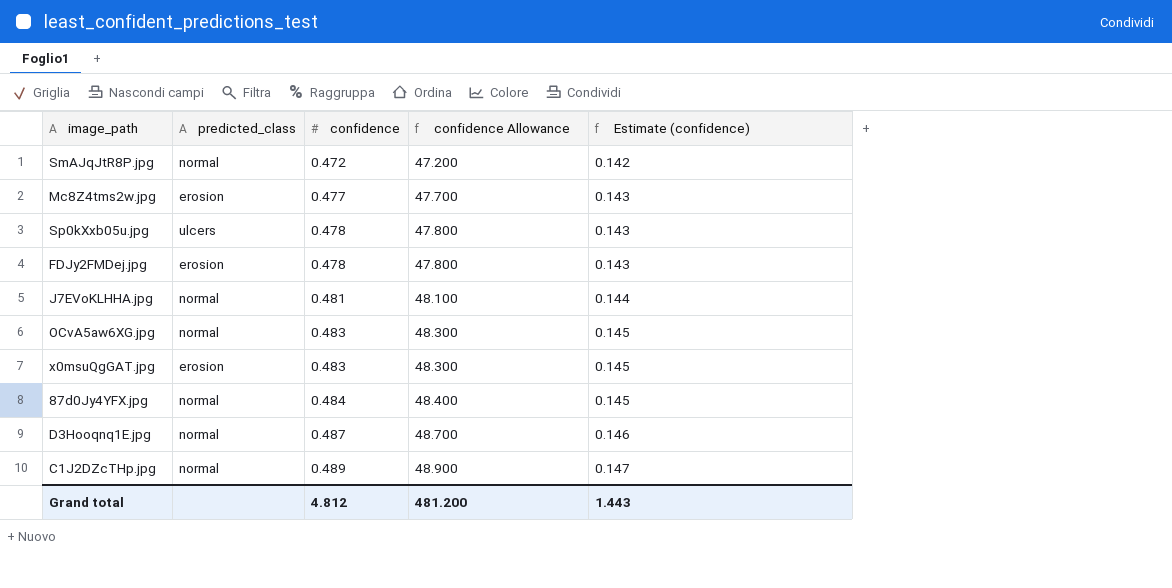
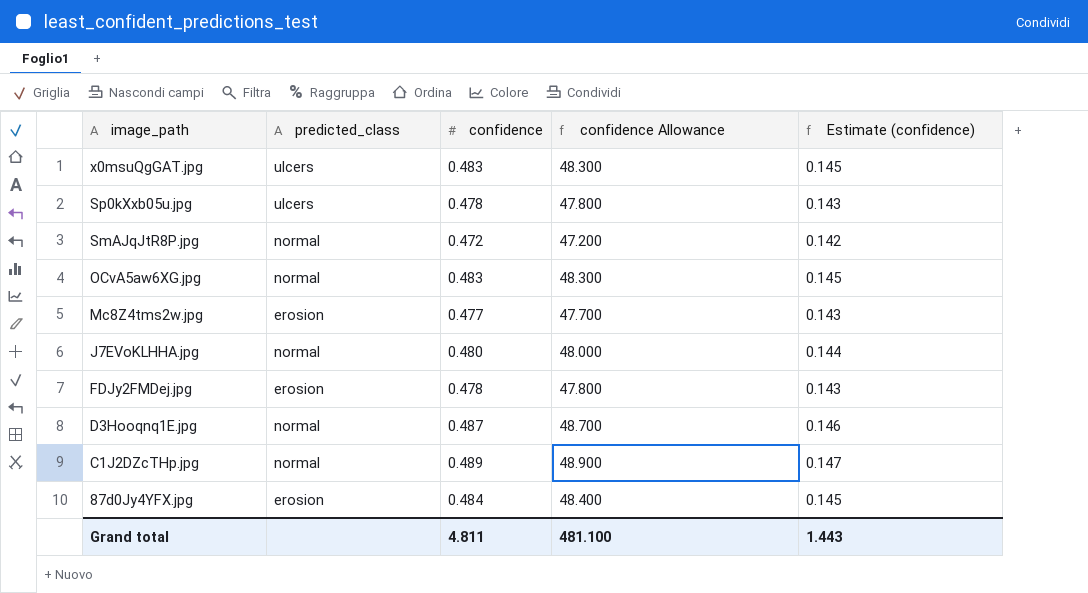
row order: confidence ascending -> image_path descending
x0msuQgGAT.jpg | predicted_class: erosion -> ulcers
J7EVoKLHHA.jpg | confidence: 0.481 -> 0.480
J7EVoKLHHA.jpg | confidence Allowance: 48.100 -> 48.000
87d0Jy4YFX.jpg | predicted_class: normal -> erosion
Grand total | confidence: 4.812 -> 4.811
Grand total | confidence Allowance: 481.200 -> 481.100

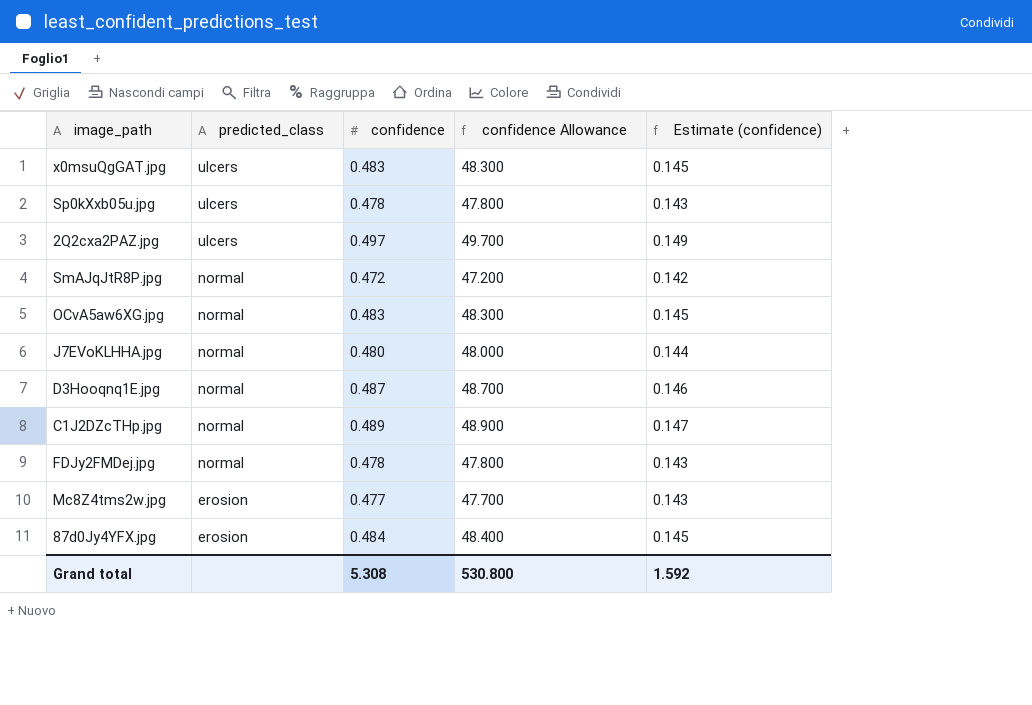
row order: image_path descending -> predicted_class descending
row 2Q2cxa2PAZ.jpg: none -> ulcers | 0.497 | 49.700 | 0.149
FDJy2FMDej.jpg | predicted_class: erosion -> normal
Grand total | confidence: 4.811 -> 5.308
Grand total | confidence Allowance: 481.100 -> 530.800
Grand total | Estimate (confidence): 1.443 -> 1.592

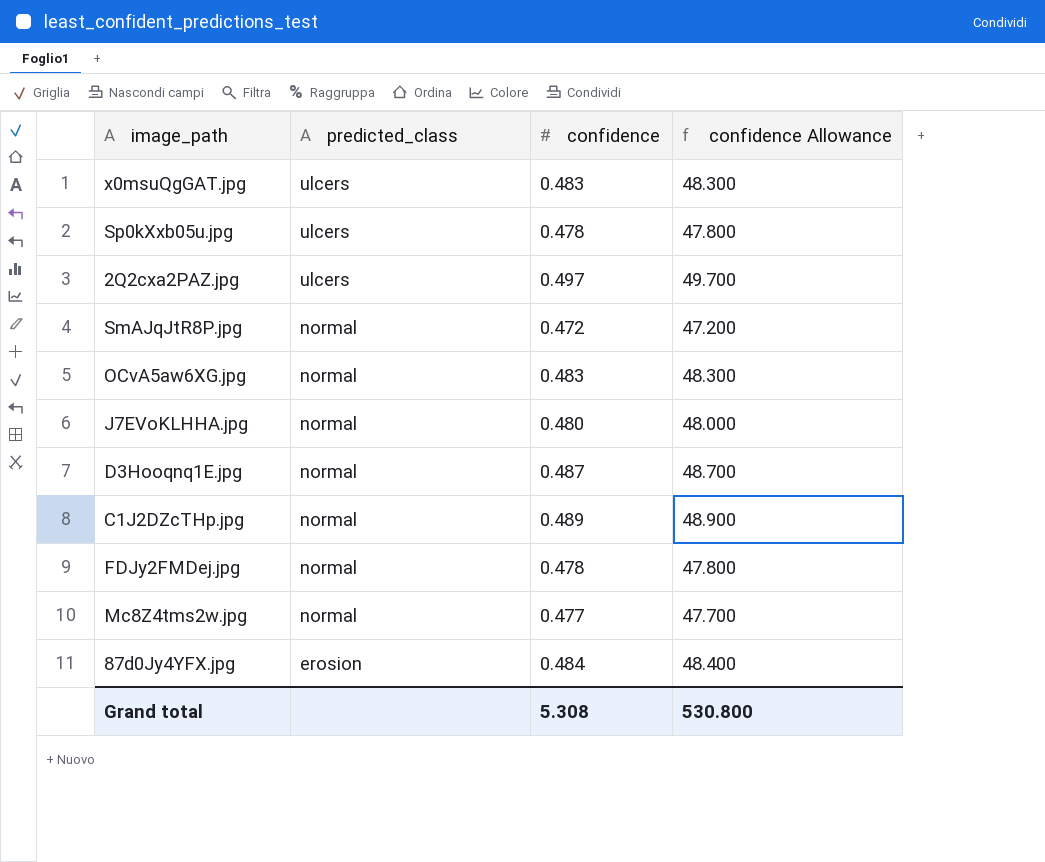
column Estimate (confidence) | formula: [confidence] * 0.3 -> none
Mc8Z4tms2w.jpg | predicted_class: erosion -> normal

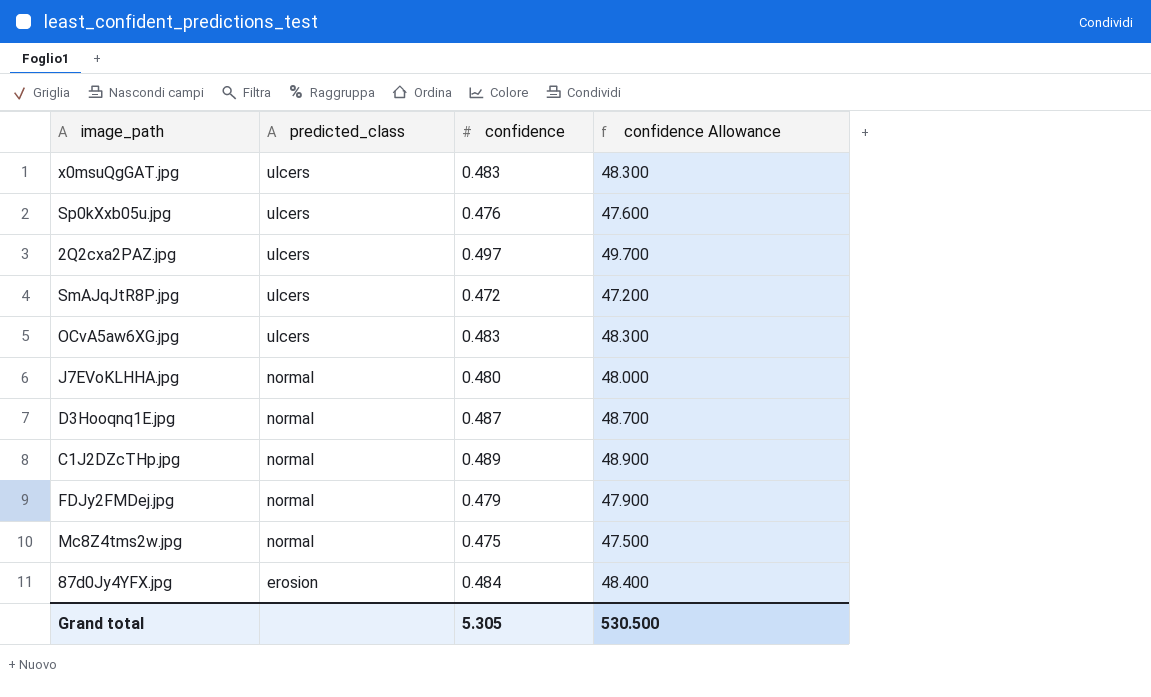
Sp0kXxb05u.jpg | confidence: 0.478 -> 0.476
Sp0kXxb05u.jpg | confidence Allowance: 47.800 -> 47.600
SmAJqJtR8P.jpg | predicted_class: normal -> ulcers
OCvA5aw6XG.jpg | predicted_class: normal -> ulcers
FDJy2FMDej.jpg | confidence: 0.478 -> 0.479
FDJy2FMDej.jpg | confidence Allowance: 47.800 -> 47.900
Mc8Z4tms2w.jpg | confidence: 0.477 -> 0.475
Mc8Z4tms2w.jpg | confidence Allowance: 47.700 -> 47.500
Grand total | confidence: 5.308 -> 5.305
Grand total | confidence Allowance: 530.800 -> 530.500

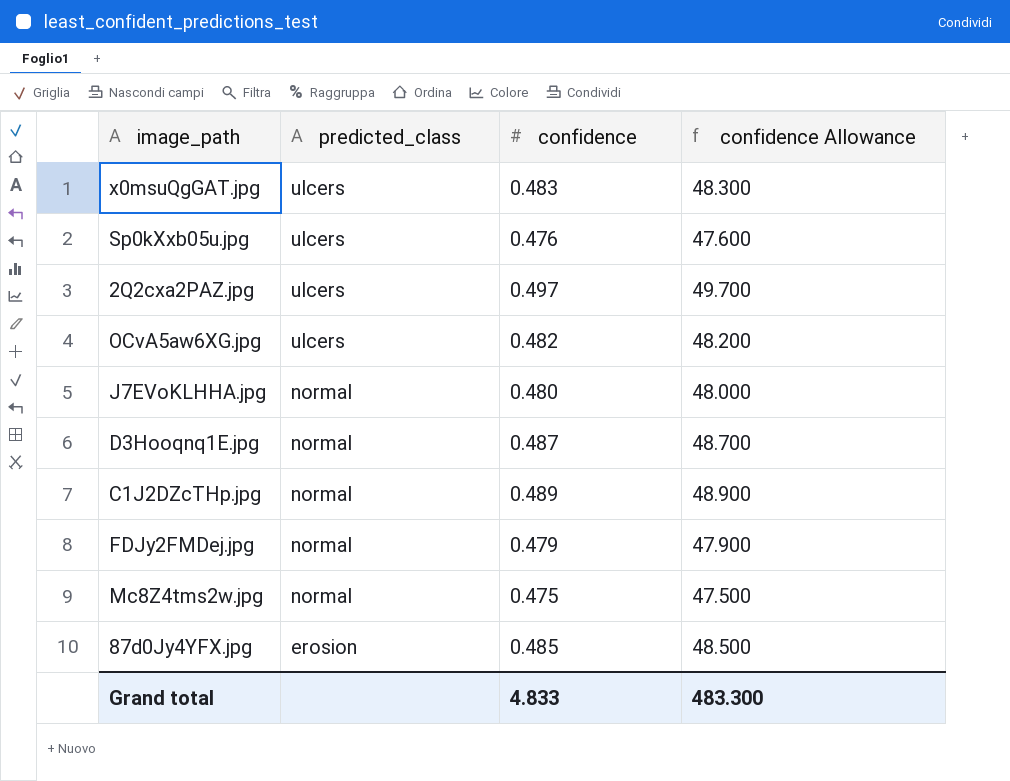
row SmAJqJtR8P.jpg: ulcers | 0.472 | 47.200 -> none
OCvA5aw6XG.jpg | confidence: 0.483 -> 0.482
OCvA5aw6XG.jpg | confidence Allowance: 48.300 -> 48.200
87d0Jy4YFX.jpg | confidence: 0.484 -> 0.485
87d0Jy4YFX.jpg | confidence Allowance: 48.400 -> 48.500
Grand total | confidence: 5.305 -> 4.833
Grand total | confidence Allowance: 530.500 -> 483.300

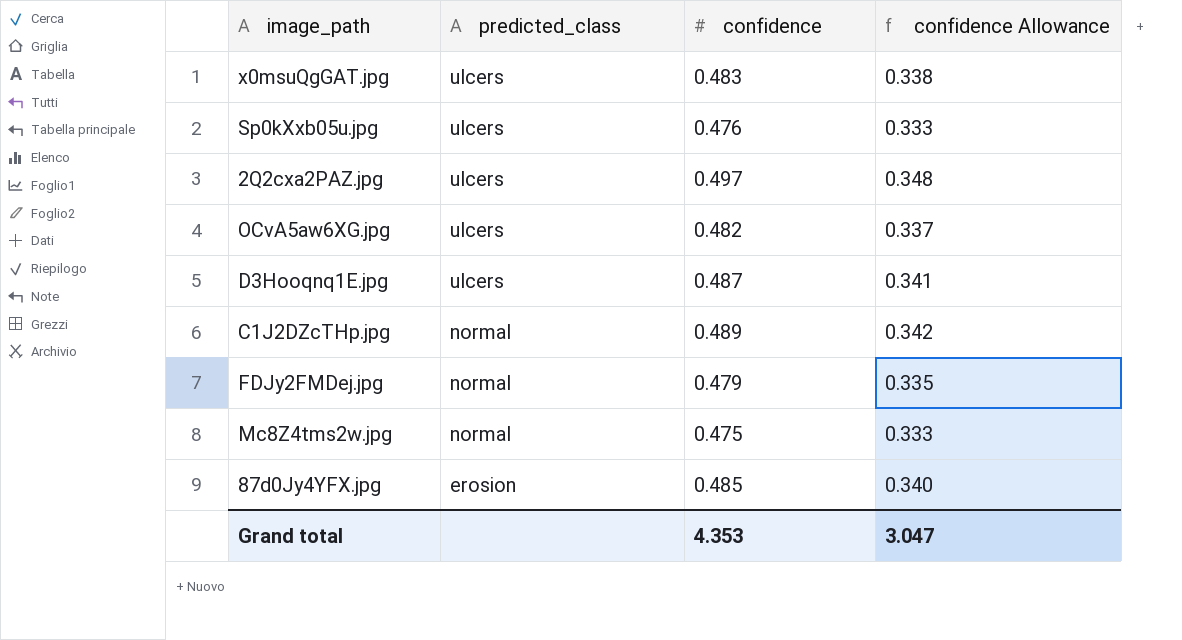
column confidence Allowance | formula: [confidence] * 100 -> [confidence] * 0.7
row J7EVoKLHHA.jpg: normal | 0.480 | 48.000 -> none
D3Hooqnq1E.jpg | predicted_class: normal -> ulcers
Grand total | confidence: 4.833 -> 4.353
Grand total | confidence Allowance: 483.300 -> 3.047

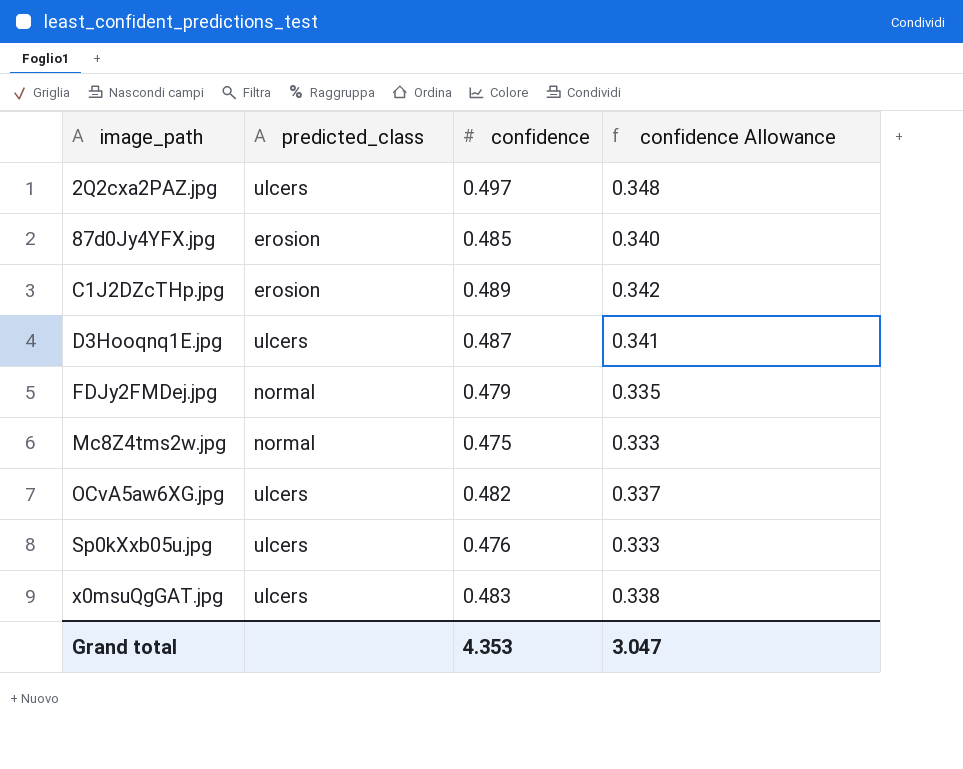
row order: predicted_class descending -> image_path ascending
C1J2DZcTHp.jpg | predicted_class: normal -> erosion

